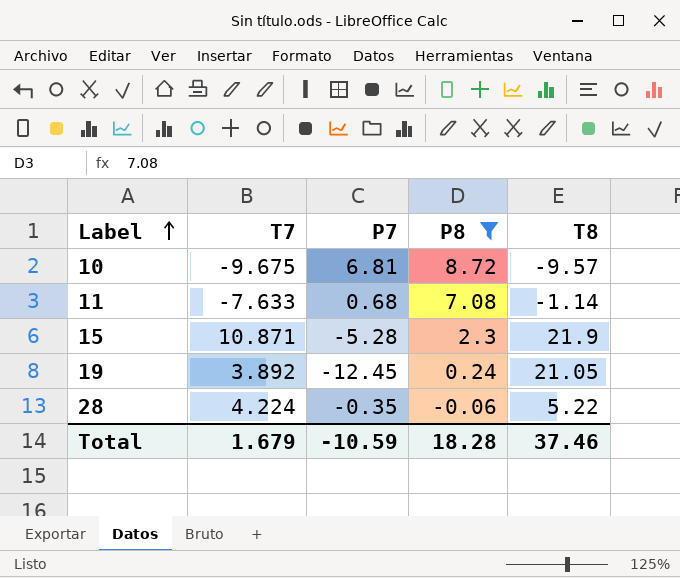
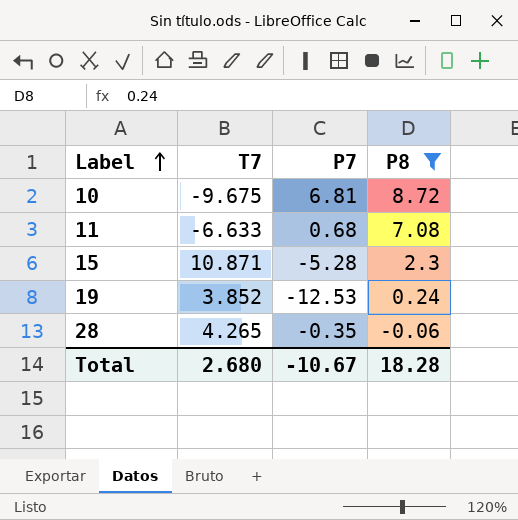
column T8 | position: 5 -> none
11 | T7: -7.633 -> -6.633
19 | T7: 3.892 -> 3.852
19 | P7: -12.45 -> -12.53
28 | T7: 4.224 -> 4.265
Total | T7: 1.679 -> 2.680
Total | P7: -10.59 -> -10.67

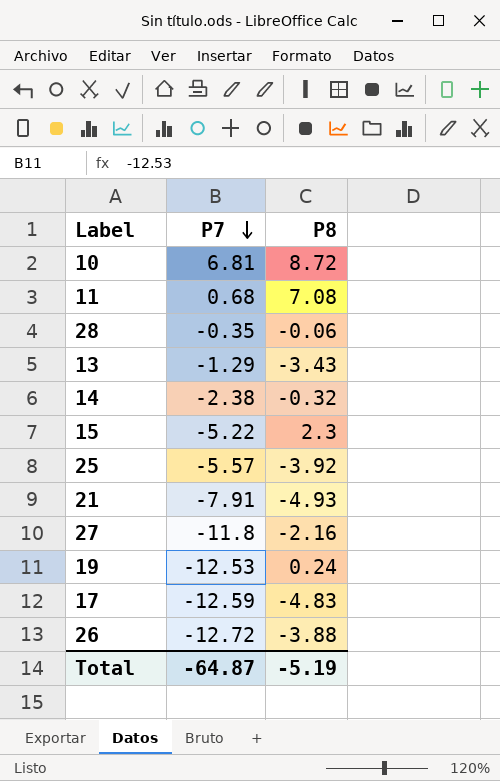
filter: P8 >= -0.06 -> none
row order: Label ascending -> P7 descending
column T7 | position: 2 -> none
15 | P7: -5.28 -> -5.22
Total | P7: -10.67 -> -64.87
Total | P8: 18.28 -> -5.19

